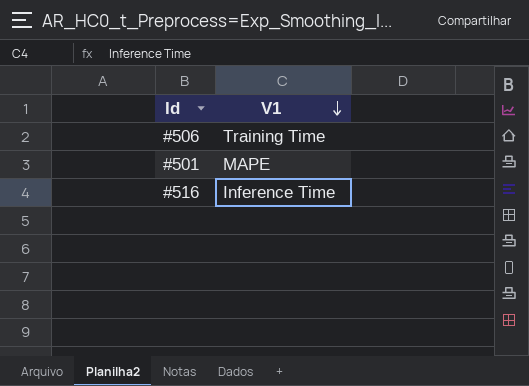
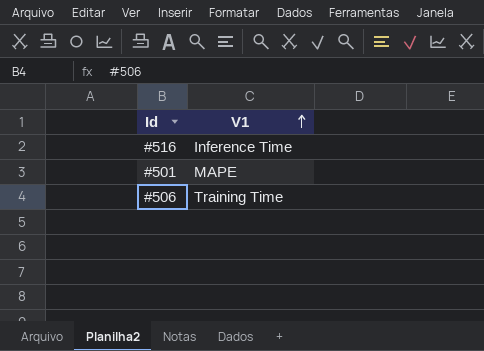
row order: V1 descending -> V1 ascending

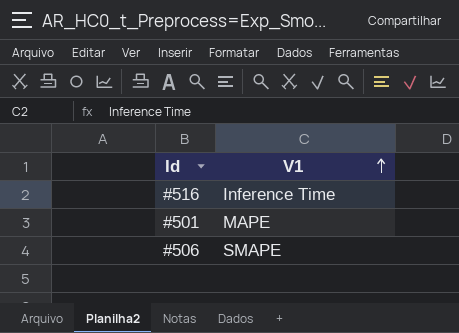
#506 | V1: Training Time -> SMAPE

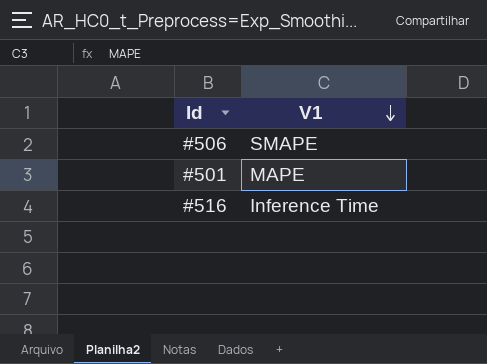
row order: V1 ascending -> V1 descending

